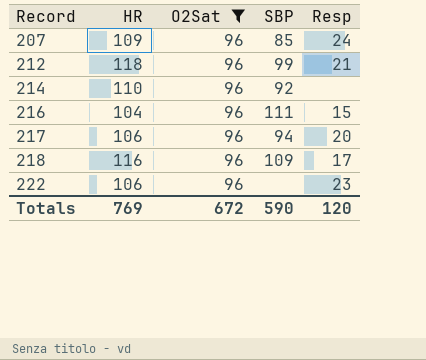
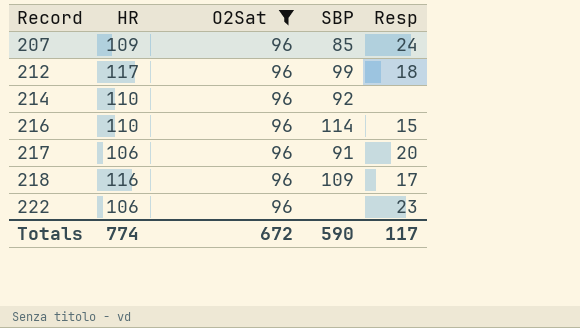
212 | HR: 118 -> 117
212 | Resp: 21 -> 18
216 | HR: 104 -> 110
216 | SBP: 111 -> 114
217 | SBP: 94 -> 91
Totals | HR: 769 -> 774
Totals | Resp: 120 -> 117

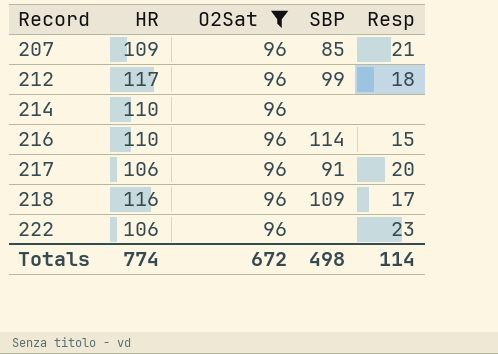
207 | Resp: 24 -> 21
214 | SBP: 92 -> none
Totals | SBP: 590 -> 498
Totals | Resp: 117 -> 114

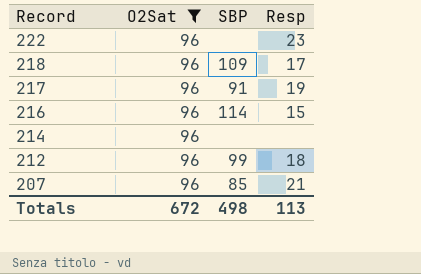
row order: Record ascending -> Record descending
column HR | position: 2 -> none
217 | Resp: 20 -> 19
Totals | Resp: 114 -> 113

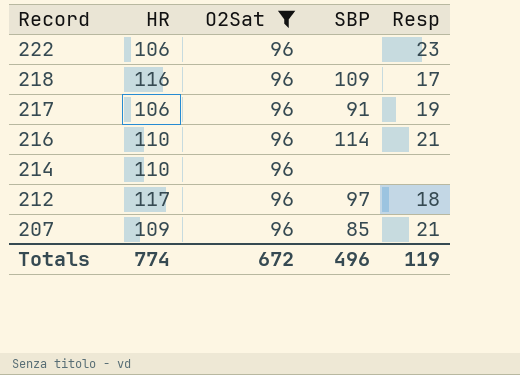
column HR | position: none -> 2
216 | Resp: 15 -> 21
212 | SBP: 99 -> 97
Totals | SBP: 498 -> 496
Totals | Resp: 113 -> 119

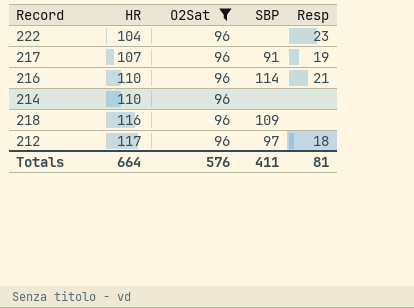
row order: Record descending -> HR ascending
row 207: 109 | 96 | 85 | 21 -> none
222 | HR: 106 -> 104
217 | HR: 106 -> 107
218 | Resp: 17 -> none
Totals | HR: 774 -> 664
Totals | O2Sat: 672 -> 576
Totals | SBP: 496 -> 411
Totals | Resp: 119 -> 81

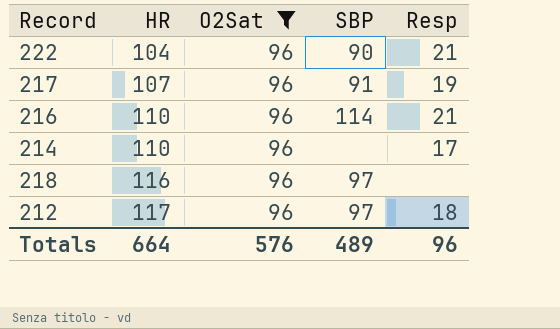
222 | SBP: none -> 90
222 | Resp: 23 -> 21
214 | Resp: none -> 17
218 | SBP: 109 -> 97
Totals | SBP: 411 -> 489
Totals | Resp: 81 -> 96

